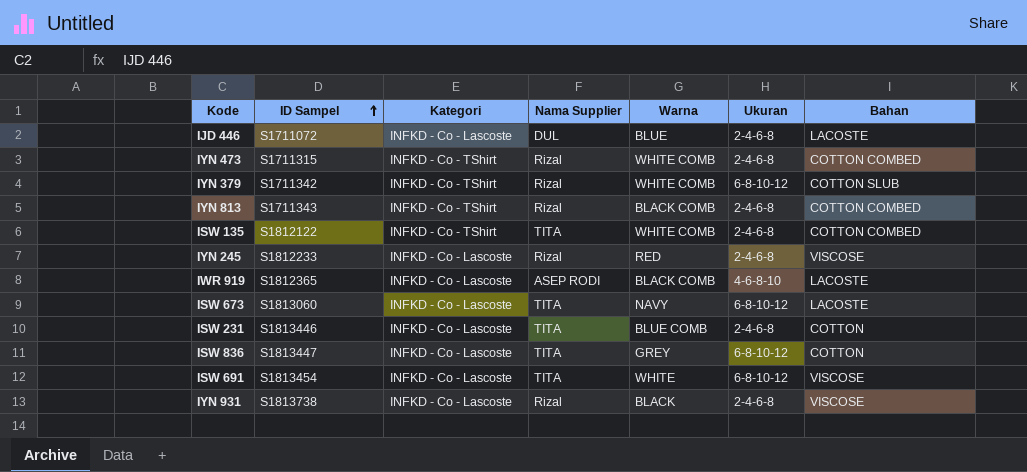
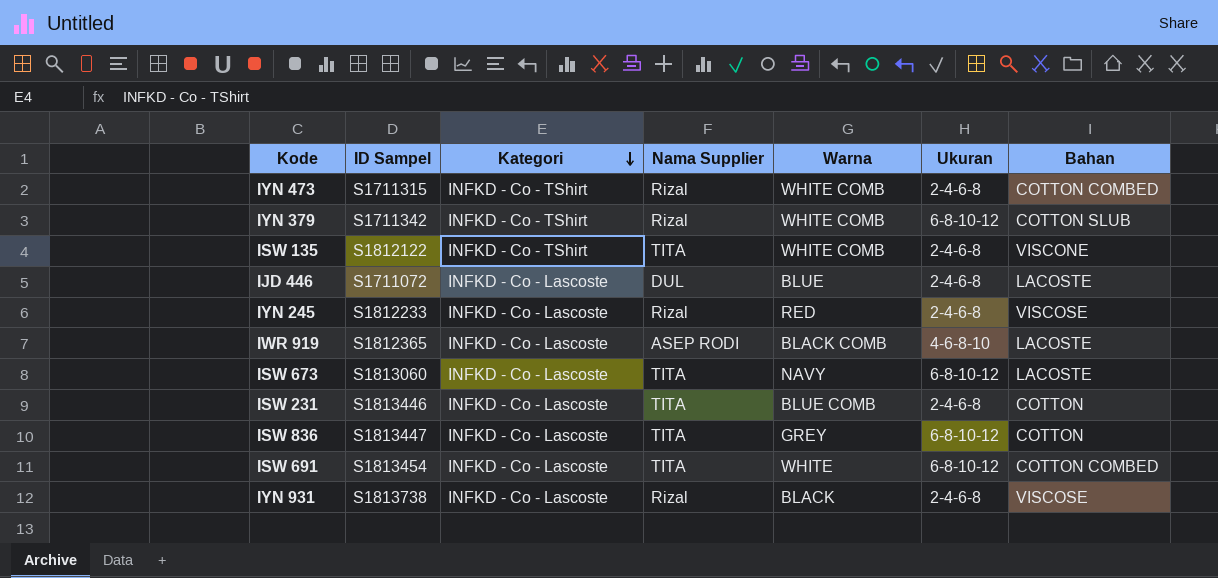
row order: ID Sampel ascending -> Kategori descending
row IYN 813: S1711343 | INFKD - Co - TShirt | Rizal | BLACK COMB | 2-4-6-8 | COTTON COMBED -> none
ISW 135 | Bahan: COTTON COMBED -> VISCONE
ISW 691 | Bahan: VISCOSE -> COTTON COMBED

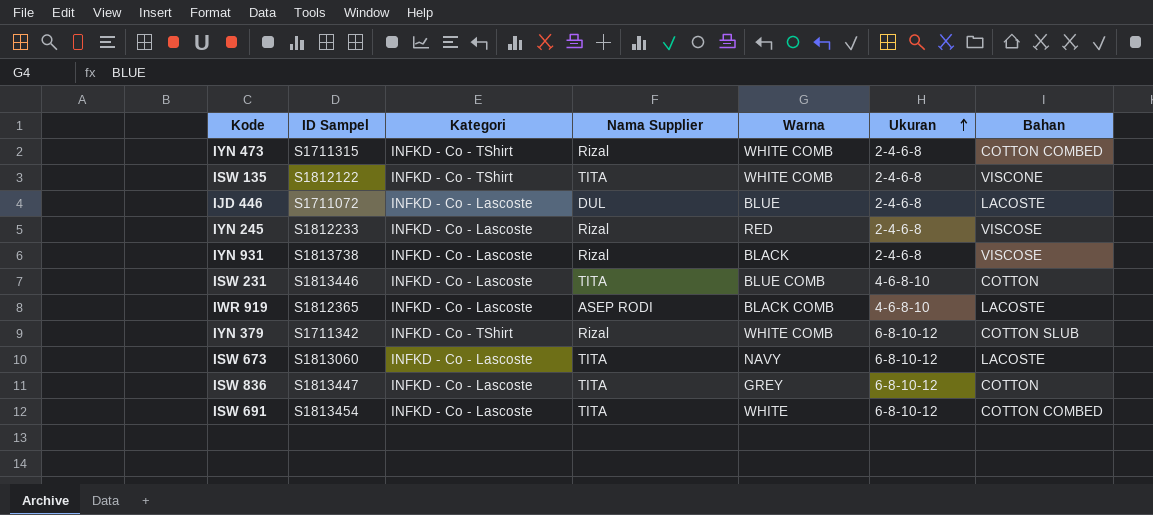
row order: Kategori descending -> Ukuran ascending
ISW 231 | Ukuran: 2-4-6-8 -> 4-6-8-10

